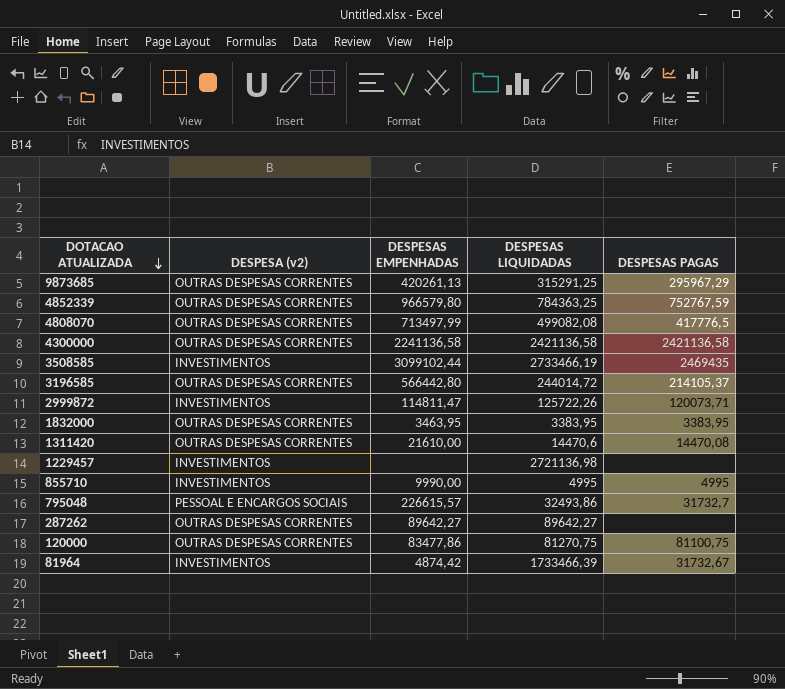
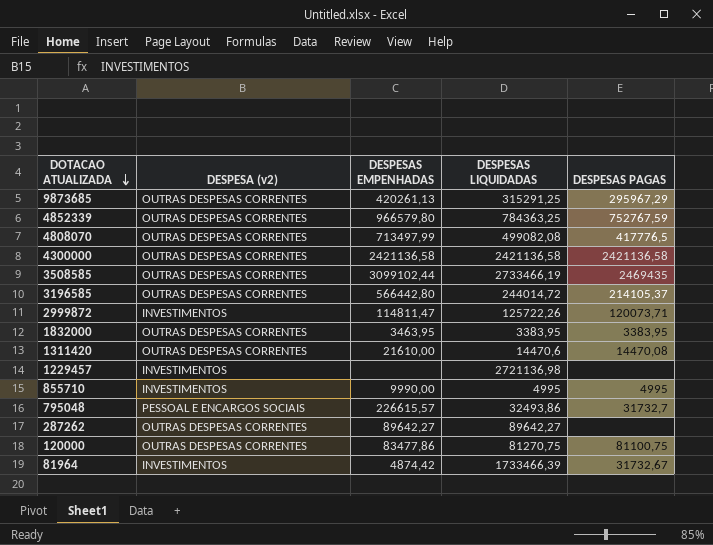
4300000 | DESPESAS EMPENHADAS: 2241136,58 -> 2421136,58
3508585 | DESPESA (v2): INVESTIMENTOS -> OUTRAS DESPESAS CORRENTES

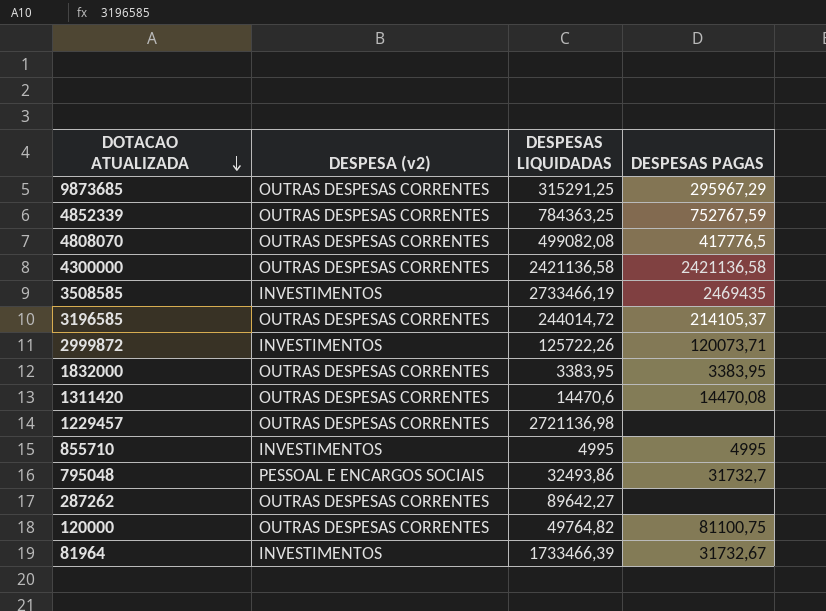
column DESPESAS EMPENHADAS | position: 3 -> none
3508585 | DESPESA (v2): OUTRAS DESPESAS CORRENTES -> INVESTIMENTOS
1229457 | DESPESA (v2): INVESTIMENTOS -> OUTRAS DESPESAS CORRENTES
120000 | DESPESAS LIQUIDADAS: 81270,75 -> 49764,82

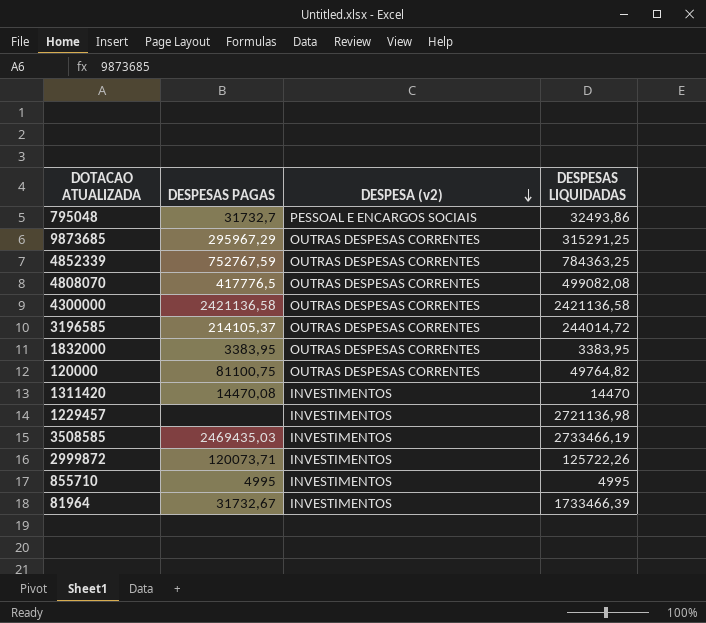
row order: DOTACAO ATUALIZADA descending -> DESPESA (v2) descending
column DESPESAS PAGAS | position: 4 -> 2
row 287262: OUTRAS DESPESAS CORRENTES | 89642,27 | none -> none
1311420 | DESPESA (v2): OUTRAS DESPESAS CORRENTES -> INVESTIMENTOS
1311420 | DESPESAS LIQUIDADAS: 14470,6 -> 14470
1229457 | DESPESA (v2): OUTRAS DESPESAS CORRENTES -> INVESTIMENTOS
3508585 | DESPESAS PAGAS: 2469435 -> 2469435,03

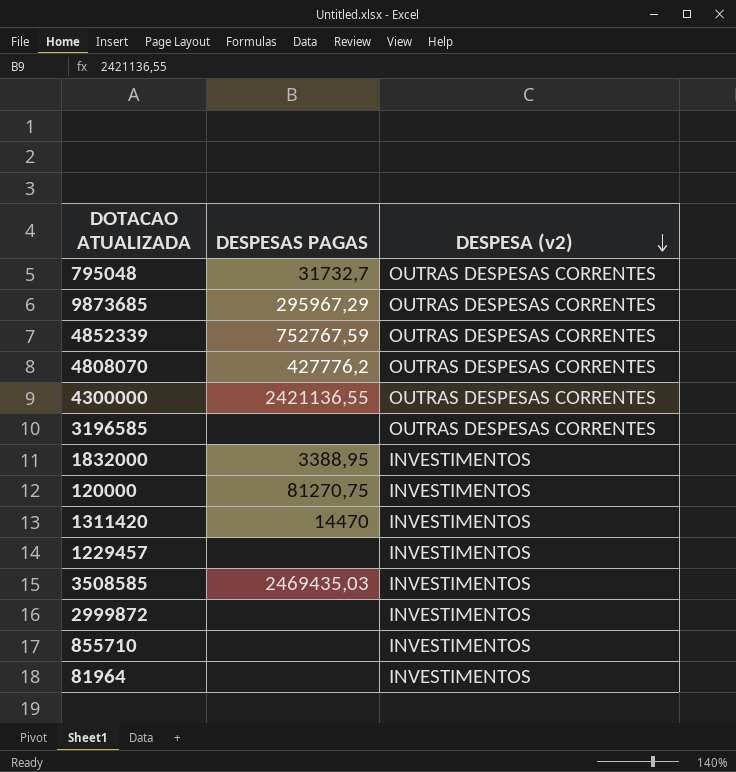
column DESPESAS LIQUIDADAS | position: 4 -> none
795048 | DESPESA (v2): PESSOAL E ENCARGOS SOCIAIS -> OUTRAS DESPESAS CORRENTES
4808070 | DESPESAS PAGAS: 417776,5 -> 427776,2
4300000 | DESPESAS PAGAS: 2421136,58 -> 2421136,55
3196585 | DESPESAS PAGAS: 214105,37 -> none
1832000 | DESPESAS PAGAS: 3383,95 -> 3388,95
1832000 | DESPESA (v2): OUTRAS DESPESAS CORRENTES -> INVESTIMENTOS
120000 | DESPESAS PAGAS: 81100,75 -> 81270,75
120000 | DESPESA (v2): OUTRAS DESPESAS CORRENTES -> INVESTIMENTOS
1311420 | DESPESAS PAGAS: 14470,08 -> 14470
2999872 | DESPESAS PAGAS: 120073,71 -> none
855710 | DESPESAS PAGAS: 4995 -> none
81964 | DESPESAS PAGAS: 31732,67 -> none

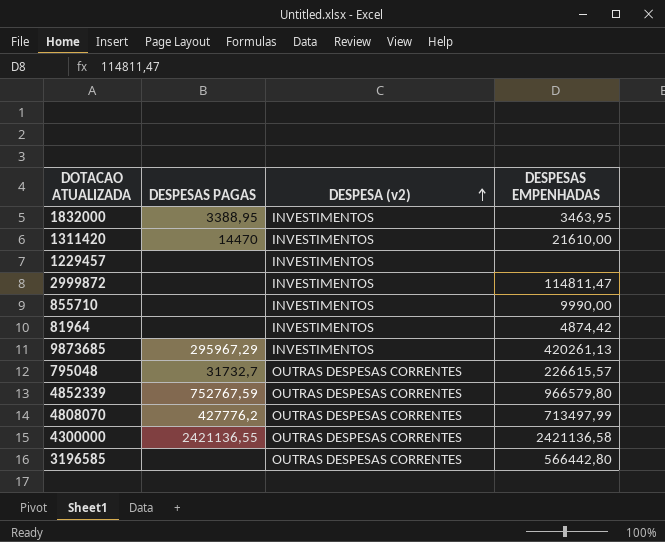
row order: DESPESA (v2) descending -> DESPESA (v2) ascending
column DESPESAS EMPENHADAS | position: none -> 4
row 120000: 81270,75 | INVESTIMENTOS -> none
row 3508585: 2469435,03 | INVESTIMENTOS -> none
9873685 | DESPESA (v2): OUTRAS DESPESAS CORRENTES -> INVESTIMENTOS

